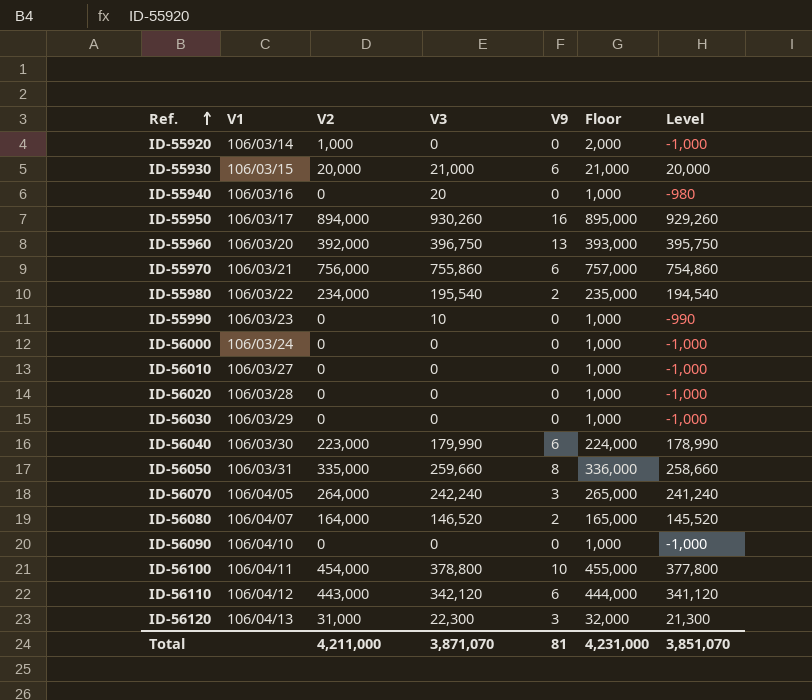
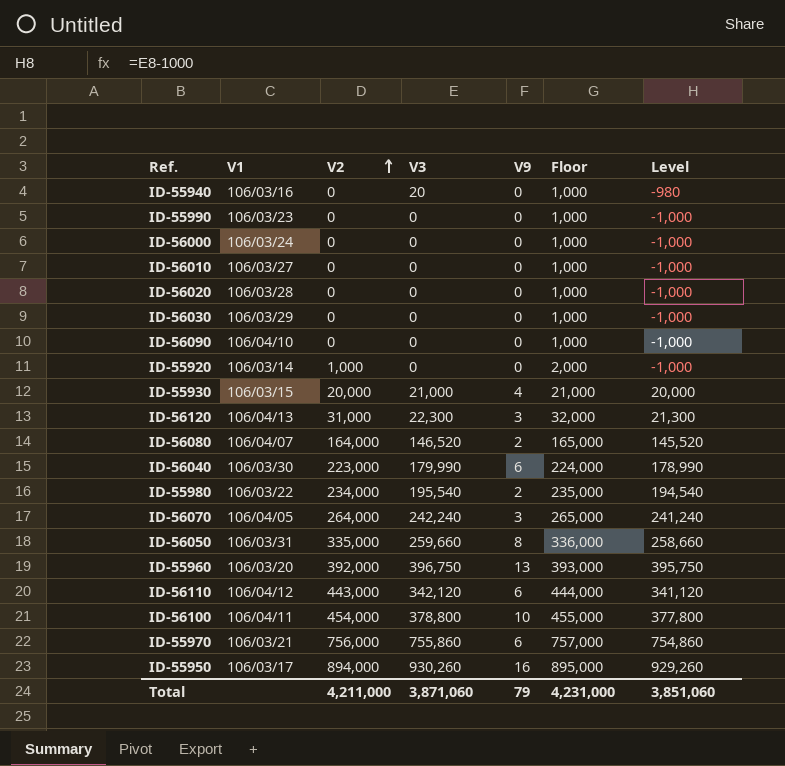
row order: Ref. ascending -> V2 ascending
ID-55990 | V3: 10 -> 0
ID-55990 | Level: -990 -> -1,000
ID-55930 | V9: 6 -> 4
Total | V3: 3,871,070 -> 3,871,060
Total | V9: 81 -> 79
Total | Level: 3,851,070 -> 3,851,060

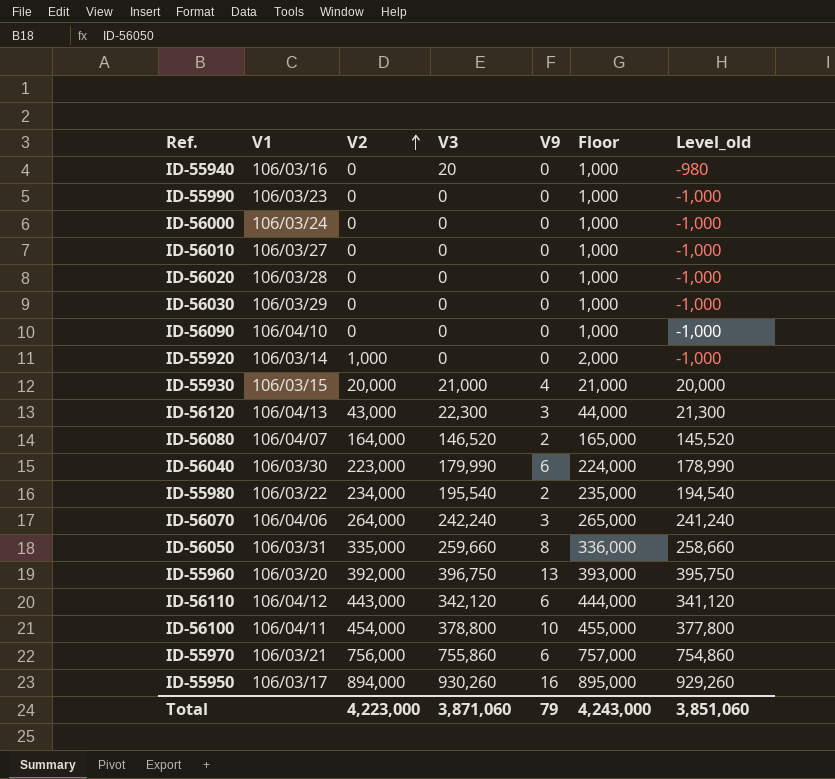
column name: Level -> Level_old
ID-56120 | V2: 31,000 -> 43,000
ID-56120 | Floor: 32,000 -> 44,000
ID-56070 | V1: 106/04/05 -> 106/04/06
Total | V2: 4,211,000 -> 4,223,000
Total | Floor: 4,231,000 -> 4,243,000

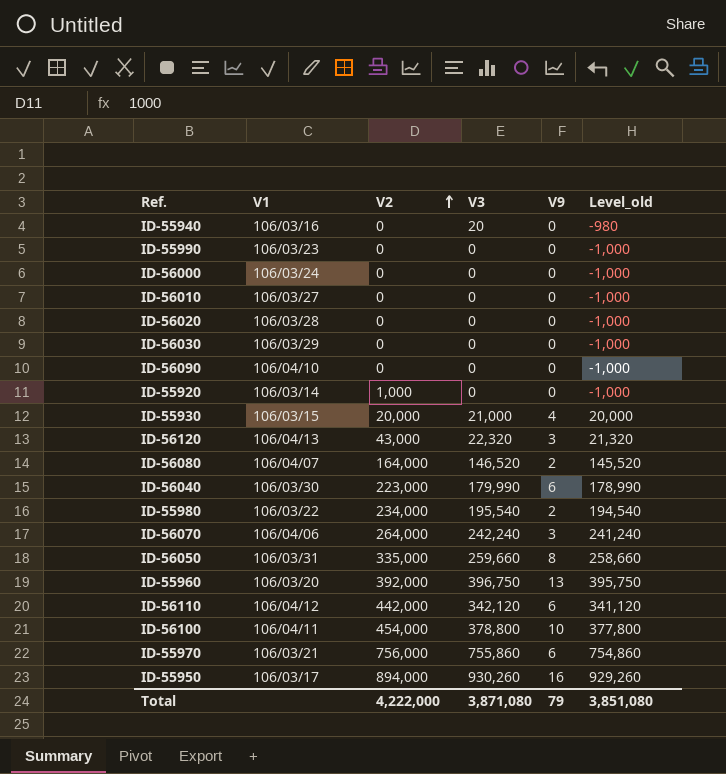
column Floor | formula: [V2] + 1000 -> none
ID-56120 | V3: 22,300 -> 22,320
ID-56120 | Level_old: 21,300 -> 21,320
ID-56110 | V2: 443,000 -> 442,000
Total | V2: 4,223,000 -> 4,222,000
Total | V3: 3,871,060 -> 3,871,080
Total | Level_old: 3,851,060 -> 3,851,080

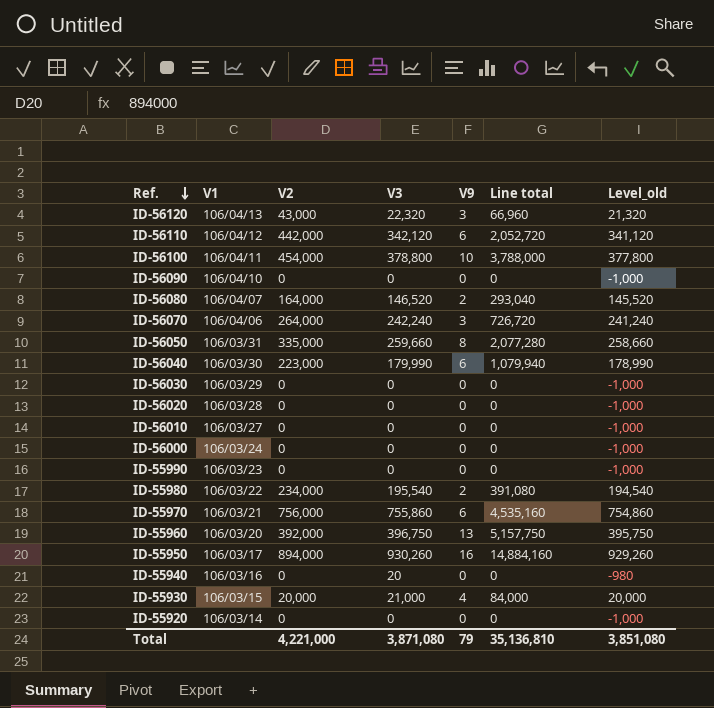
row order: V2 ascending -> Ref. descending
column Line total | formula: none -> [V3] * [V9]
ID-55920 | V2: 1,000 -> 0
Total | V2: 4,222,000 -> 4,221,000

